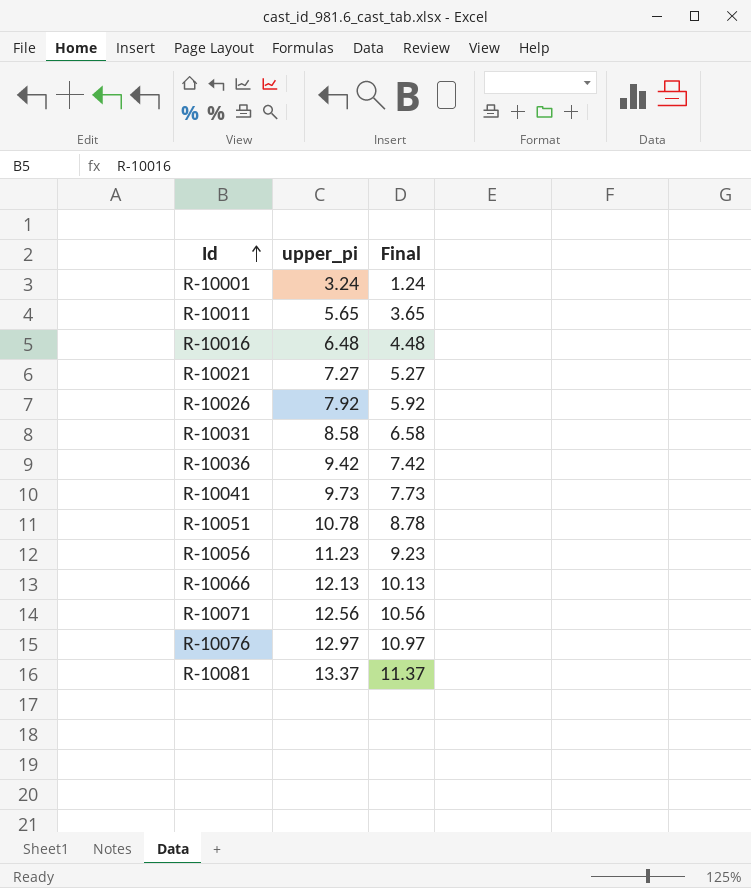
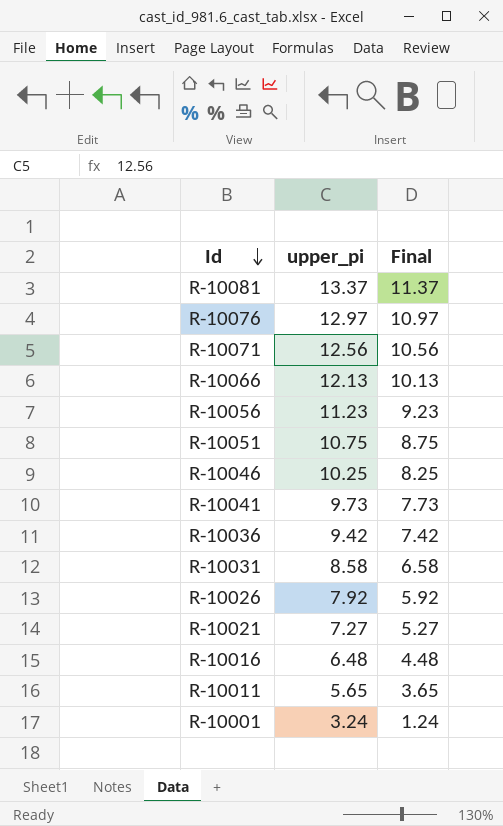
row order: Id ascending -> Id descending
R-10051 | upper_pi: 10.78 -> 10.75
R-10051 | Final: 8.78 -> 8.75
row R-10046: none -> 10.25 | 8.25

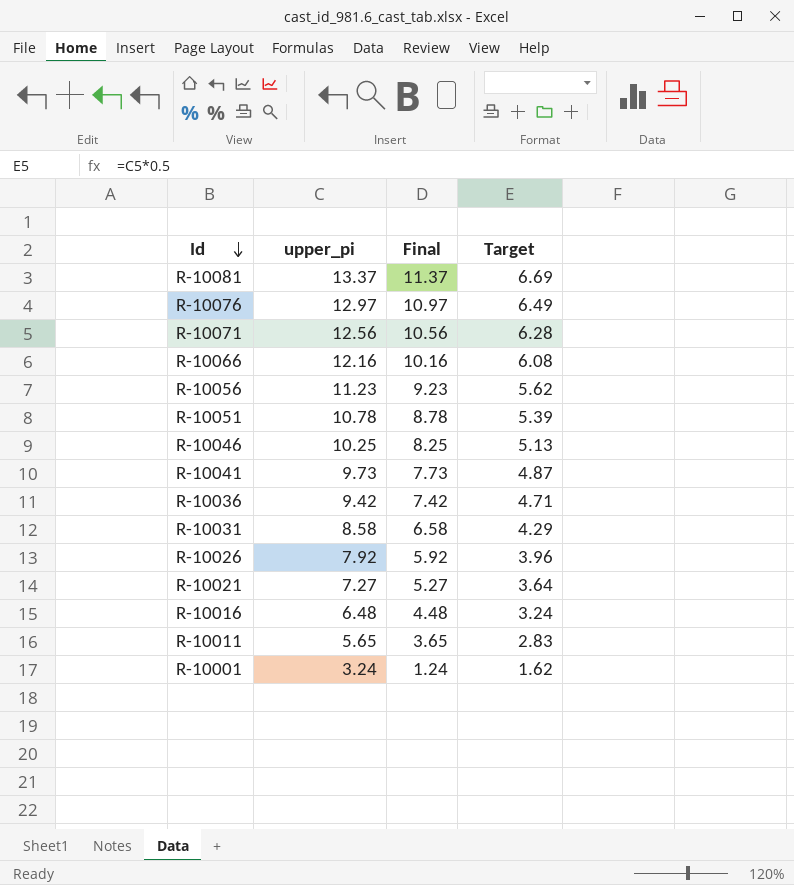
column Target | formula: none -> [upper_pi] * 0.5
R-10066 | upper_pi: 12.13 -> 12.16
R-10066 | Final: 10.13 -> 10.16
R-10051 | upper_pi: 10.75 -> 10.78
R-10051 | Final: 8.75 -> 8.78

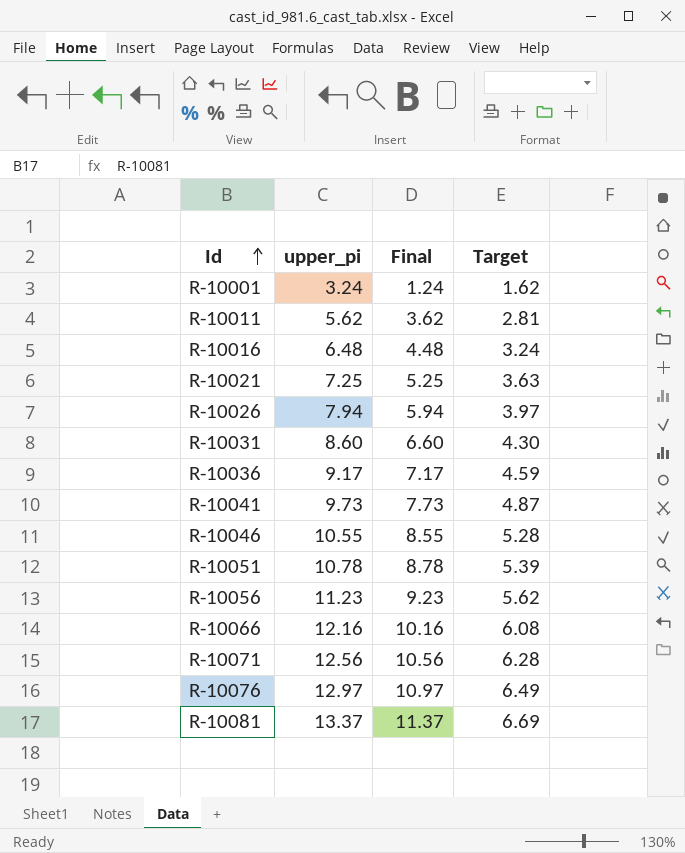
row order: Id descending -> Id ascending
R-10011 | upper_pi: 5.65 -> 5.62
R-10011 | Final: 3.65 -> 3.62
R-10011 | Target: 2.83 -> 2.81
R-10021 | upper_pi: 7.27 -> 7.25
R-10021 | Final: 5.27 -> 5.25
R-10021 | Target: 3.64 -> 3.63
R-10026 | upper_pi: 7.92 -> 7.94
R-10026 | Final: 5.92 -> 5.94
R-10026 | Target: 3.96 -> 3.97
R-10031 | upper_pi: 8.58 -> 8.60
R-10031 | Final: 6.58 -> 6.60
R-10031 | Target: 4.29 -> 4.30
R-10036 | upper_pi: 9.42 -> 9.17
R-10036 | Final: 7.42 -> 7.17
R-10036 | Target: 4.71 -> 4.59
R-10046 | upper_pi: 10.25 -> 10.55
R-10046 | Final: 8.25 -> 8.55
R-10046 | Target: 5.13 -> 5.28

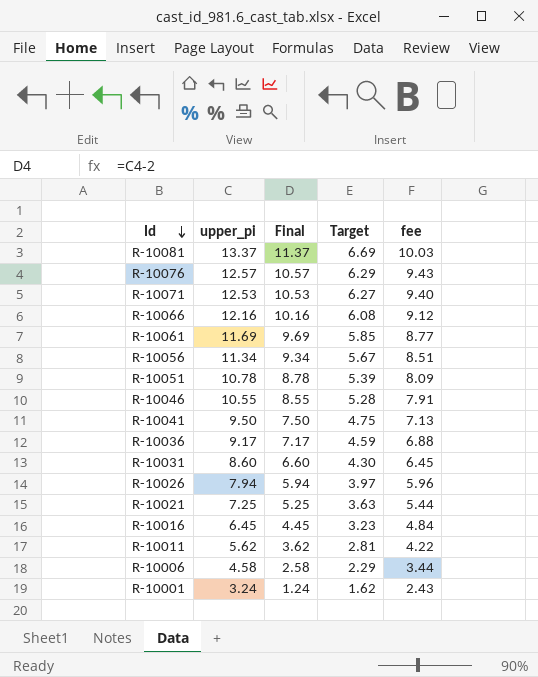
row order: Id ascending -> Id descending
column fee | formula: none -> [upper_pi] * 0.75
R-10076 | upper_pi: 12.97 -> 12.57
R-10076 | Final: 10.97 -> 10.57
R-10076 | Target: 6.49 -> 6.29
R-10071 | upper_pi: 12.56 -> 12.53
R-10071 | Final: 10.56 -> 10.53
R-10071 | Target: 6.28 -> 6.27
row R-10061: none -> 11.69 | 9.69 | 5.85 | 8.77
R-10056 | upper_pi: 11.23 -> 11.34
R-10056 | Final: 9.23 -> 9.34
R-10056 | Target: 5.62 -> 5.67
R-10041 | upper_pi: 9.73 -> 9.50
R-10041 | Final: 7.73 -> 7.50
R-10041 | Target: 4.87 -> 4.75
R-10016 | upper_pi: 6.48 -> 6.45
R-10016 | Final: 4.48 -> 4.45
R-10016 | Target: 3.24 -> 3.23
row R-10006: none -> 4.58 | 2.58 | 2.29 | 3.44

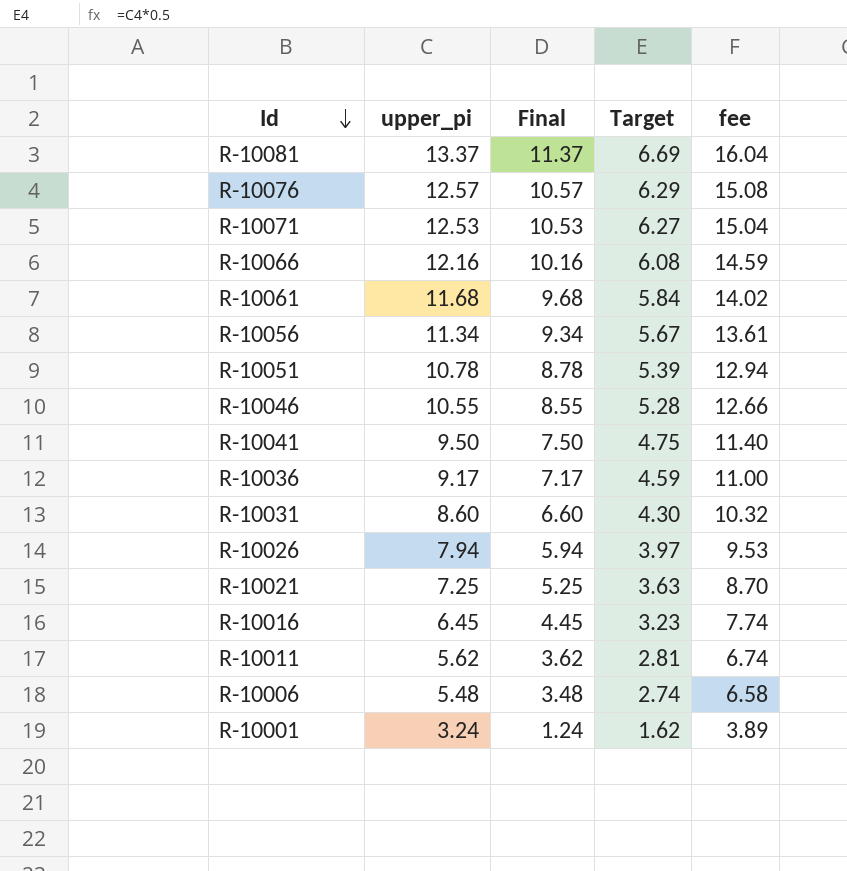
column fee | formula: [upper_pi] * 0.75 -> [upper_pi] * 1.2
R-10061 | upper_pi: 11.69 -> 11.68
R-10061 | Final: 9.69 -> 9.68
R-10061 | Target: 5.85 -> 5.84
R-10006 | upper_pi: 4.58 -> 5.48
R-10006 | Final: 2.58 -> 3.48
R-10006 | Target: 2.29 -> 2.74

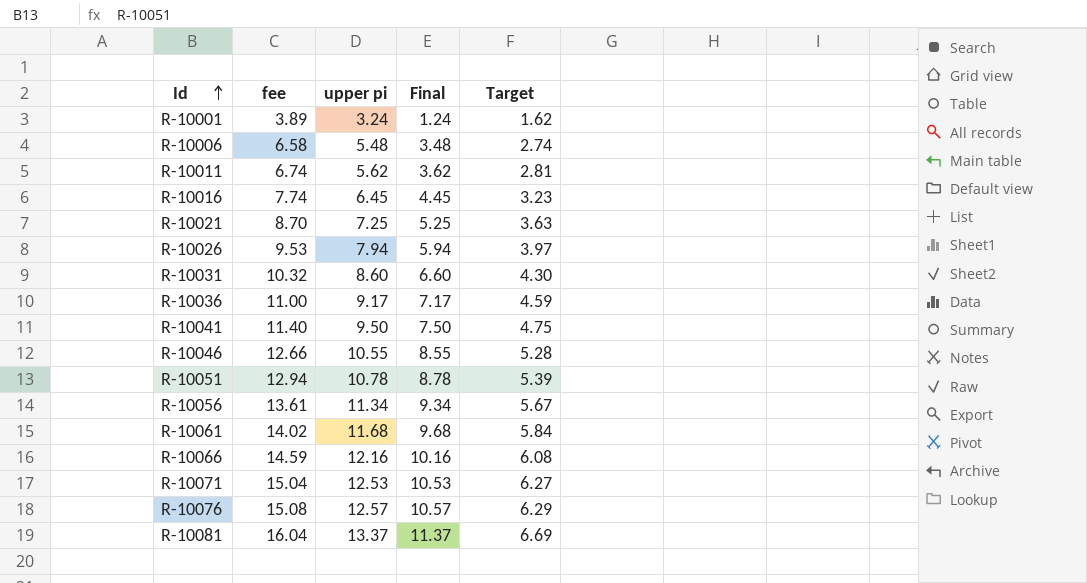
row order: Id descending -> Id ascending
column fee | position: 5 -> 2
column name: upper_pi -> upper pi

